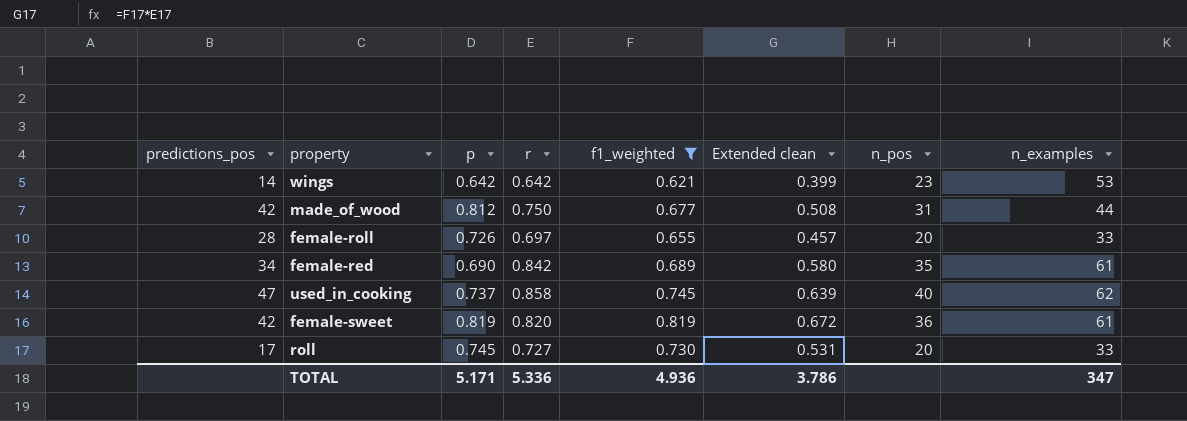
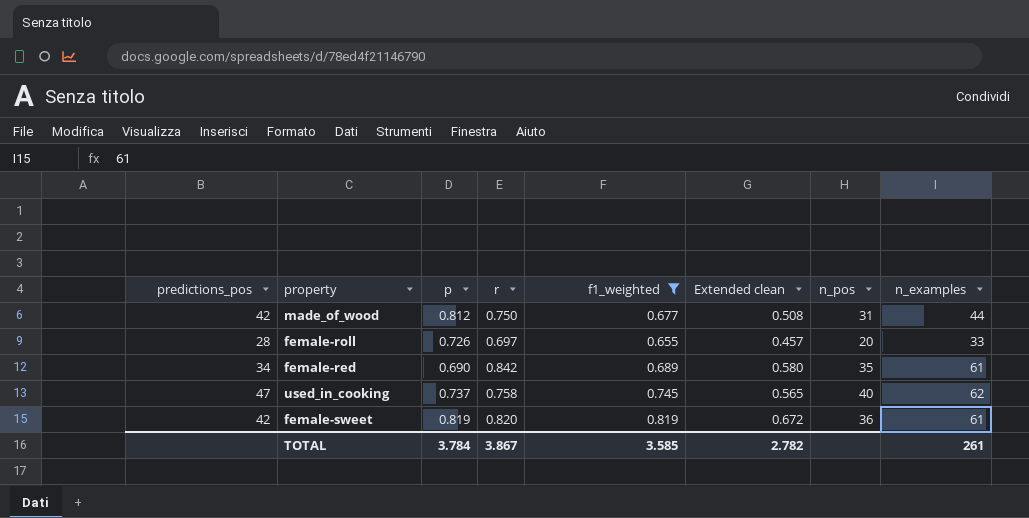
row wings: 14 | 0.642 | 0.642 | 0.621 | 0.399 | 23 | 53 -> none
row roll: 17 | 0.745 | 0.727 | 0.730 | 0.531 | 20 | 33 -> none
used_in_cooking | r: 0.858 -> 0.758
used_in_cooking | Extended clean: 0.639 -> 0.565
TOTAL | p: 5.171 -> 3.784
TOTAL | r: 5.336 -> 3.867
TOTAL | f1_weighted: 4.936 -> 3.585
TOTAL | Extended clean: 3.786 -> 2.782
TOTAL | n_examples: 347 -> 261

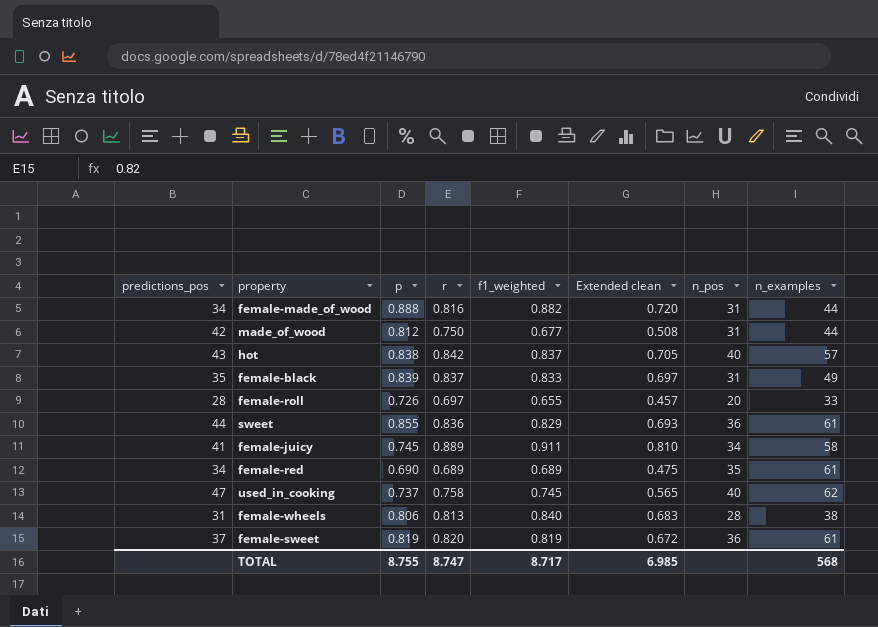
filter: f1_weighted <= 0.819 -> none
female-red | r: 0.842 -> 0.689
female-red | Extended clean: 0.580 -> 0.475
female-sweet | predictions_pos: 42 -> 37
TOTAL | p: 3.784 -> 8.755
TOTAL | r: 3.867 -> 8.747
TOTAL | f1_weighted: 3.585 -> 8.717
TOTAL | Extended clean: 2.782 -> 6.985
TOTAL | n_examples: 261 -> 568

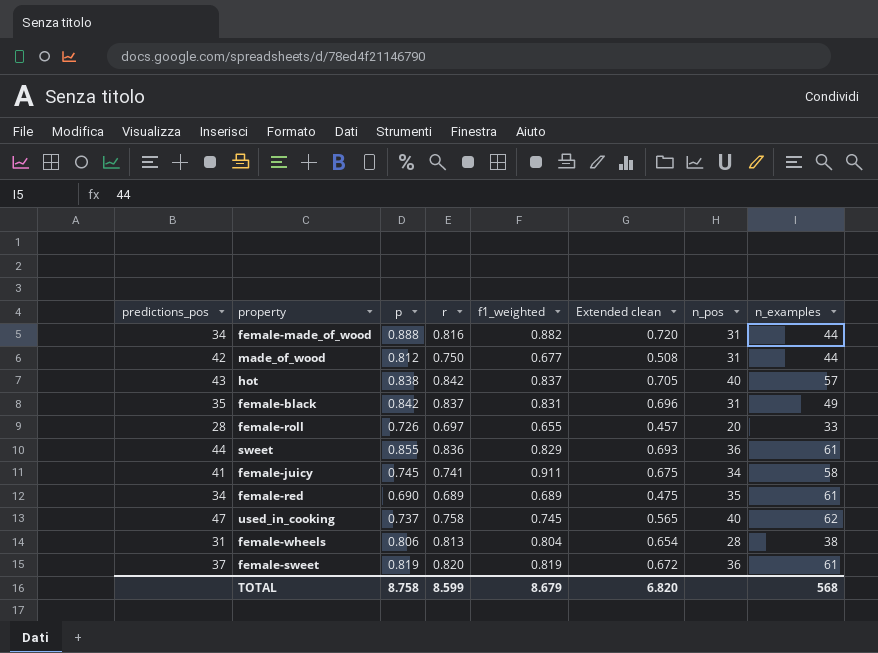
female-black | p: 0.839 -> 0.842
female-black | f1_weighted: 0.833 -> 0.831
female-black | Extended clean: 0.697 -> 0.696
female-juicy | r: 0.889 -> 0.741
female-juicy | Extended clean: 0.810 -> 0.675
female-wheels | f1_weighted: 0.840 -> 0.804
female-wheels | Extended clean: 0.683 -> 0.654
TOTAL | p: 8.755 -> 8.758
TOTAL | r: 8.747 -> 8.599
TOTAL | f1_weighted: 8.717 -> 8.679
TOTAL | Extended clean: 6.985 -> 6.820

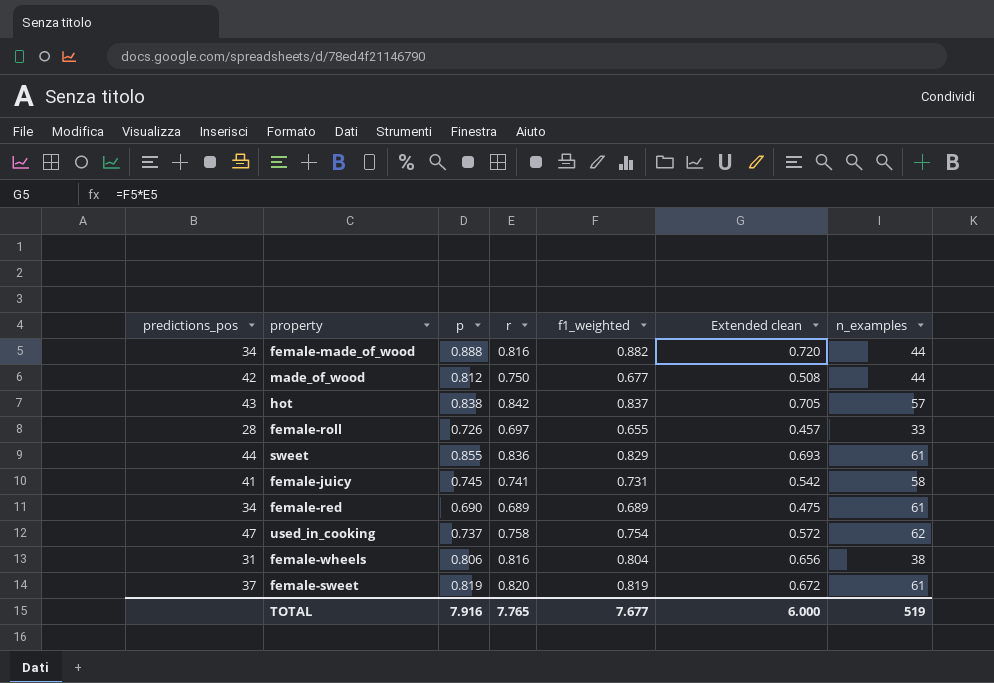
column n_pos | position: 7 -> none
row female-black: 35 | 0.842 | 0.837 | 0.831 | 0.696 | 31 | 49 -> none
female-juicy | f1_weighted: 0.911 -> 0.731
female-juicy | Extended clean: 0.675 -> 0.542
used_in_cooking | f1_weighted: 0.745 -> 0.754
used_in_cooking | Extended clean: 0.565 -> 0.572
female-wheels | r: 0.813 -> 0.816
female-wheels | Extended clean: 0.654 -> 0.656
TOTAL | p: 8.758 -> 7.916
TOTAL | r: 8.599 -> 7.765
TOTAL | f1_weighted: 8.679 -> 7.677
TOTAL | Extended clean: 6.820 -> 6.000
TOTAL | n_examples: 568 -> 519

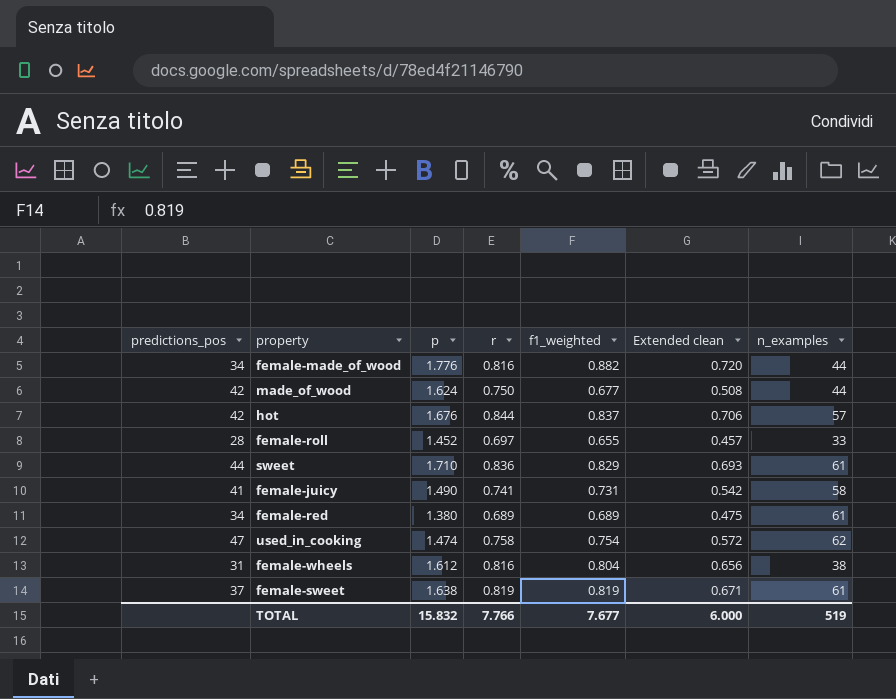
female-made_of_wood | p: 0.888 -> 1.776
made_of_wood | p: 0.812 -> 1.624
hot | predictions_pos: 43 -> 42
hot | p: 0.838 -> 1.676
hot | r: 0.842 -> 0.844
hot | Extended clean: 0.705 -> 0.706
female-roll | p: 0.726 -> 1.452
sweet | p: 0.855 -> 1.710
female-juicy | p: 0.745 -> 1.490
female-red | p: 0.690 -> 1.380
used_in_cooking | p: 0.737 -> 1.474
female-wheels | p: 0.806 -> 1.612
female-sweet | p: 0.819 -> 1.638
female-sweet | r: 0.820 -> 0.819
female-sweet | Extended clean: 0.672 -> 0.671
TOTAL | p: 7.916 -> 15.832
TOTAL | r: 7.765 -> 7.766

